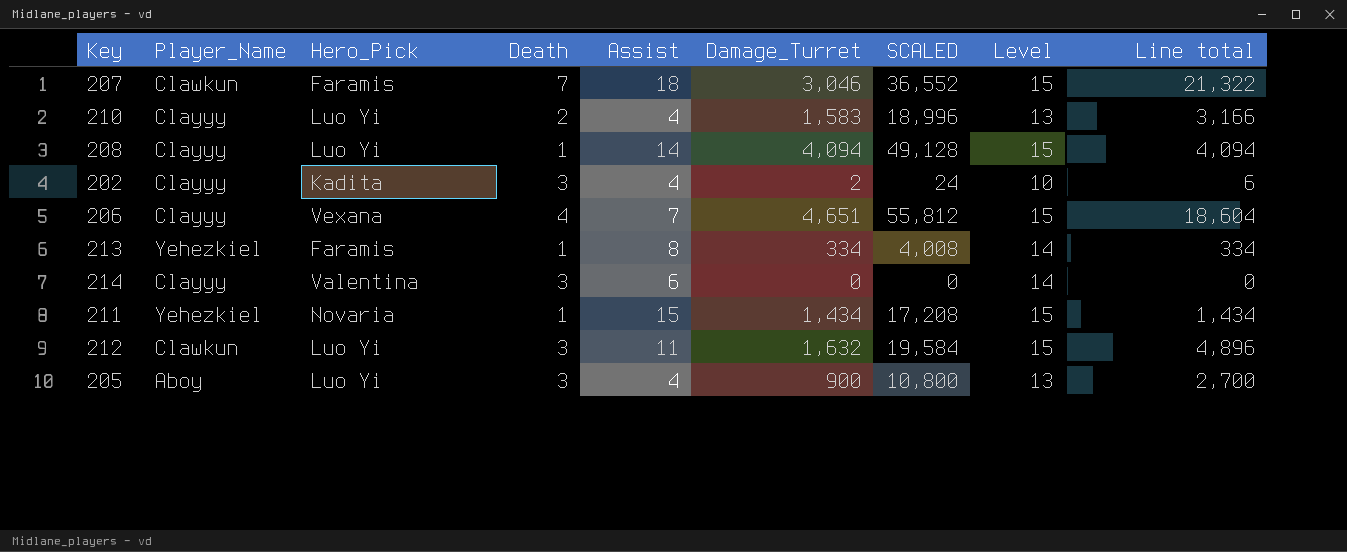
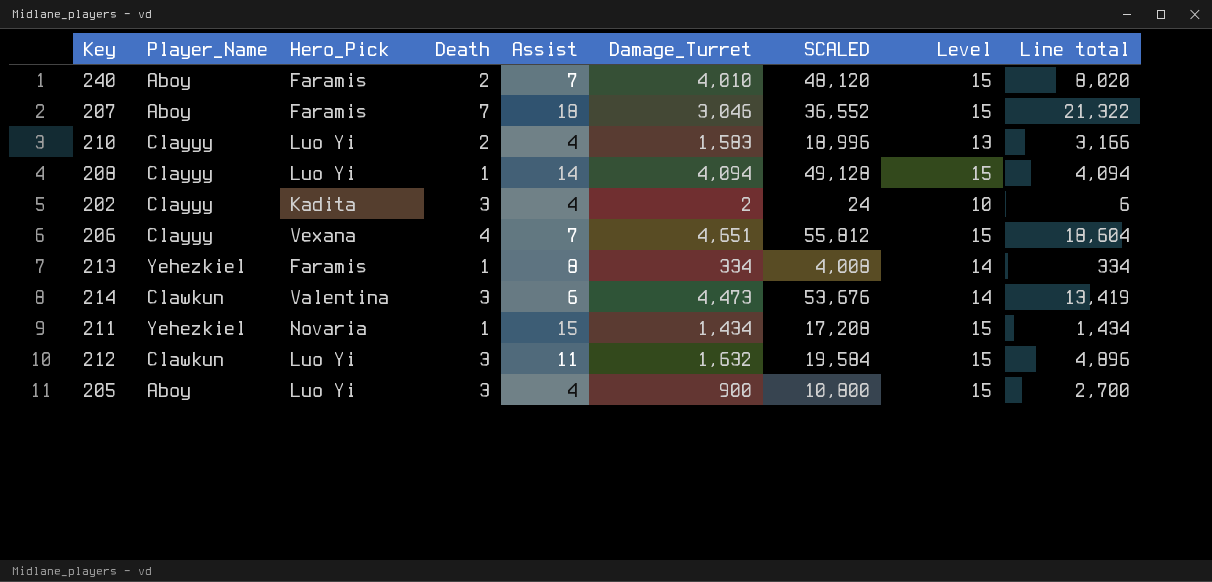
row 240: none -> Aboy | Faramis | 2 | 7 | 4,010 | 48,120 | 15 | 8,020
207 | Player_Name: Clawkun -> Aboy
214 | Player_Name: Clayyy -> Clawkun
214 | Damage_Turret: 0 -> 4,473
214 | SCALED: 0 -> 53,676
214 | Line total: 0 -> 13,419
205 | Level: 13 -> 15

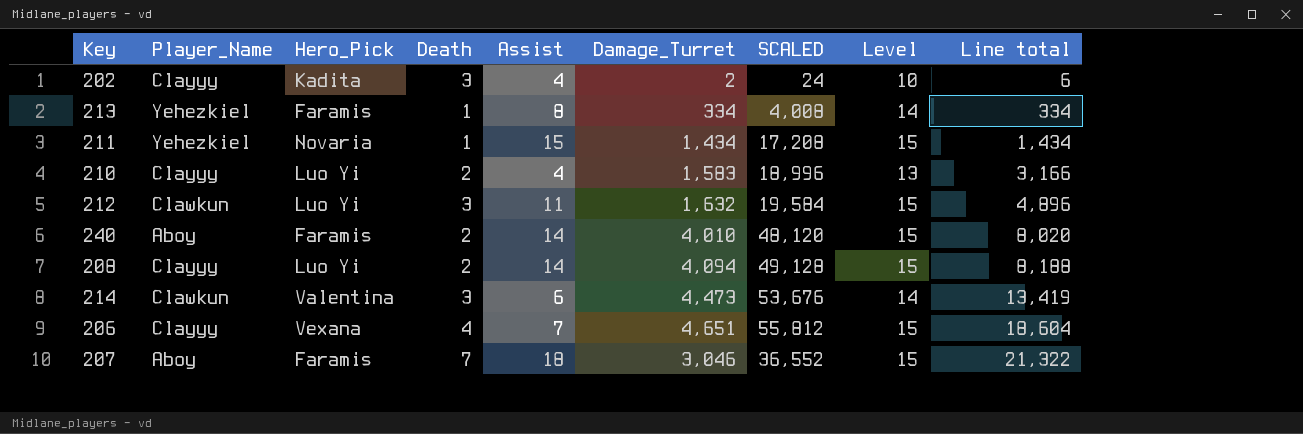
row order: none -> Line total ascending
row 205: Aboy | Luo Yi | 3 | 4 | 900 | 10,800 | 15 | 2,700 -> none
240 | Assist: 7 -> 14
208 | Death: 1 -> 2
208 | Line total: 4,094 -> 8,188

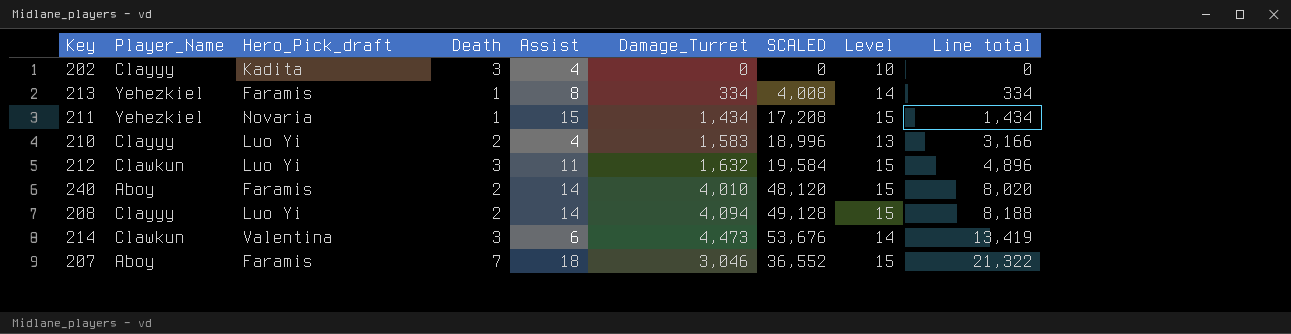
column name: Hero_Pick -> Hero_Pick_draft
row 206: Clayyy | Vexana | 4 | 7 | 4,651 | 55,812 | 15 | 18,604 -> none
202 | Damage_Turret: 2 -> 0
202 | SCALED: 24 -> 0
202 | Line total: 6 -> 0

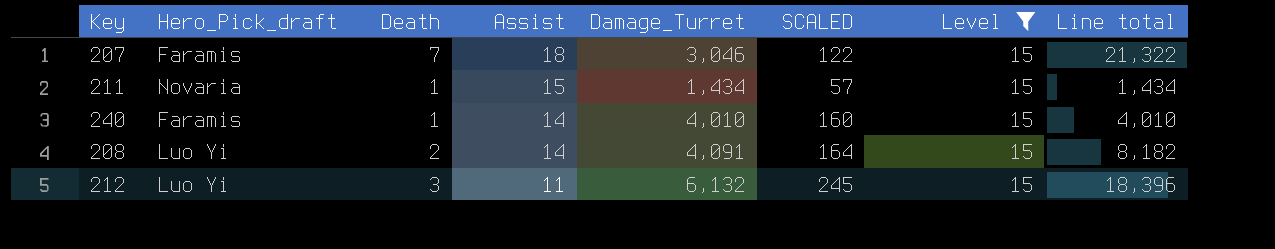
filter: none -> Level = 15
row order: Line total ascending -> Assist descending
column Player_Name | position: 2 -> none
column SCALED | formula: [Damage_Turret] * 12 -> [Damage_Turret] * 0.04
240 | Death: 2 -> 1
240 | Line total: 8,020 -> 4,010
208 | Damage_Turret: 4,094 -> 4,091
208 | Line total: 8,188 -> 8,182
212 | Damage_Turret: 1,632 -> 6,132
212 | Line total: 4,896 -> 18,396

